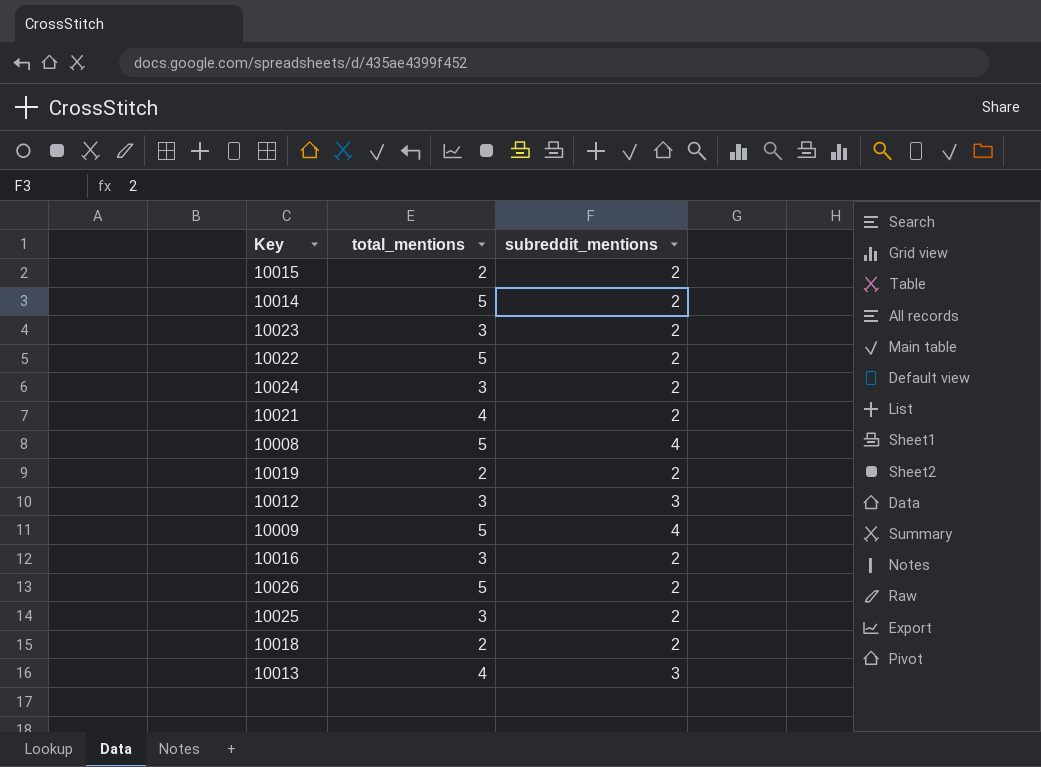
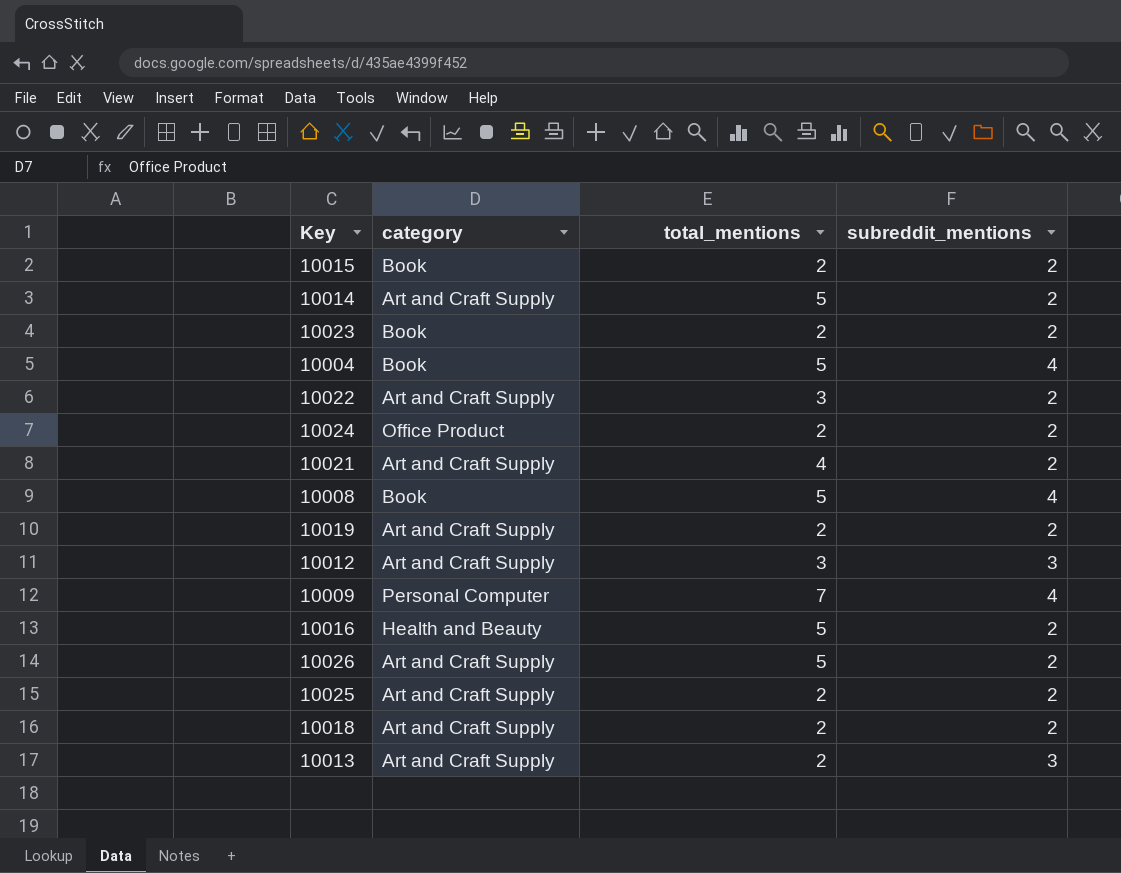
column category | position: none -> 2
10023 | total_mentions: 3 -> 2
row 10004: none -> Book | 5 | 4
10022 | total_mentions: 5 -> 3
10024 | total_mentions: 3 -> 2
10009 | total_mentions: 5 -> 7
10016 | total_mentions: 3 -> 5
10025 | total_mentions: 3 -> 2
10013 | total_mentions: 4 -> 2

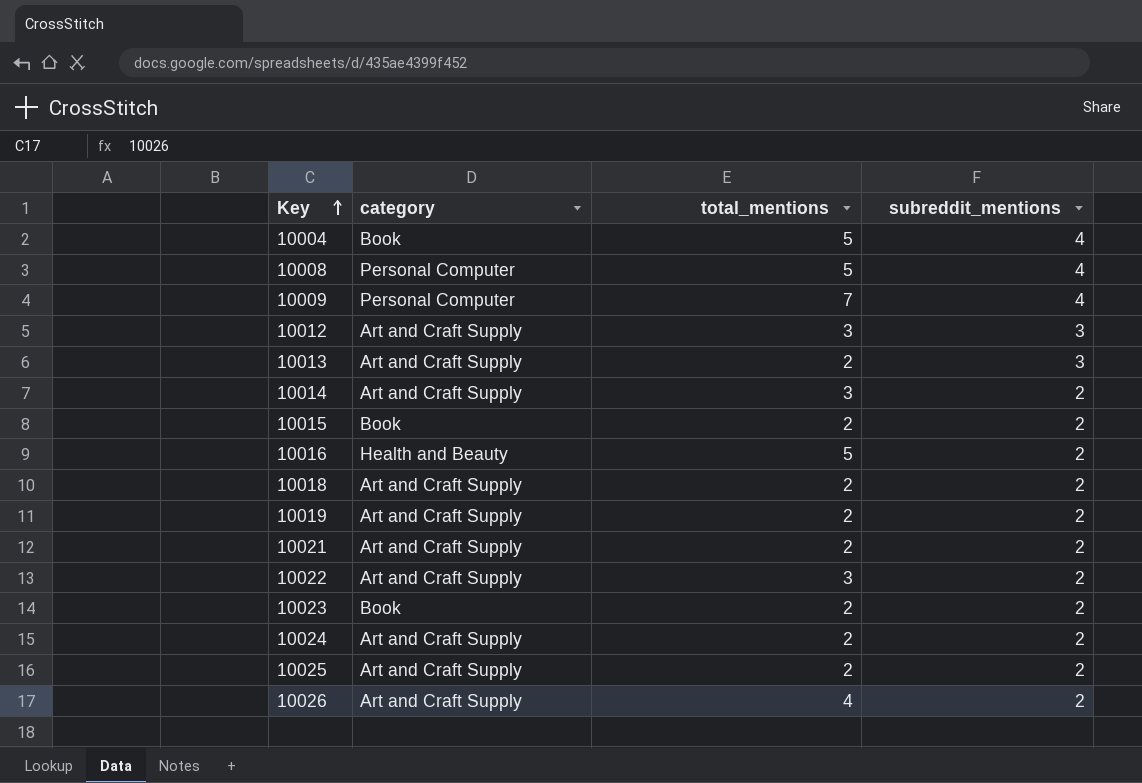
row order: none -> Key ascending
10008 | category: Book -> Personal Computer
10014 | total_mentions: 5 -> 3
10021 | total_mentions: 4 -> 2
10024 | category: Office Product -> Art and Craft Supply
10026 | total_mentions: 5 -> 4

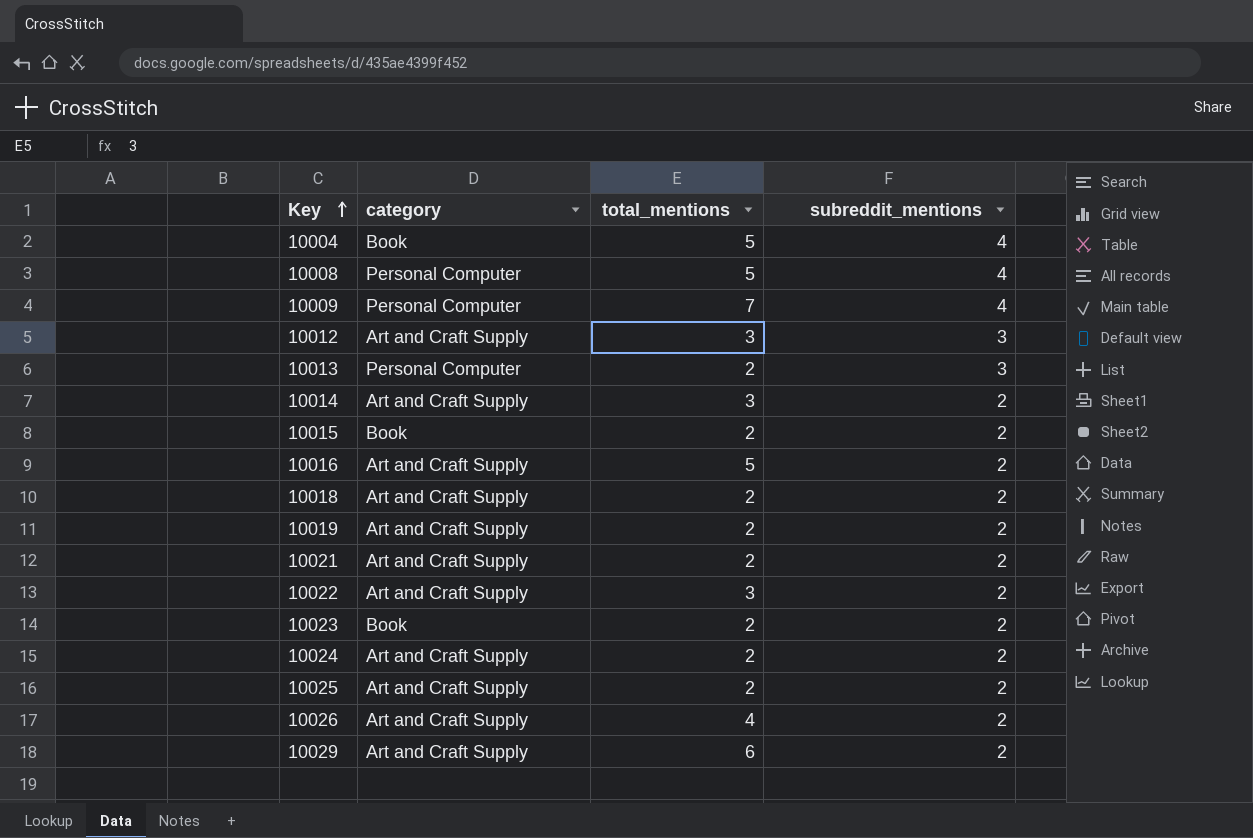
10013 | category: Art and Craft Supply -> Personal Computer
10016 | category: Health and Beauty -> Art and Craft Supply
row 10029: none -> Art and Craft Supply | 6 | 2

